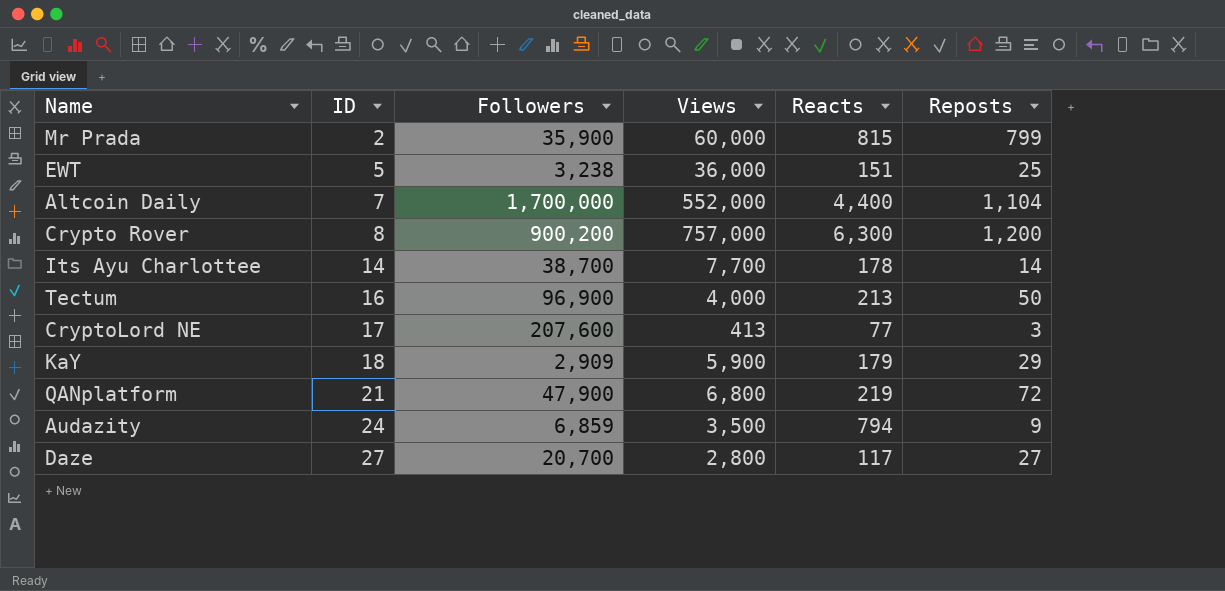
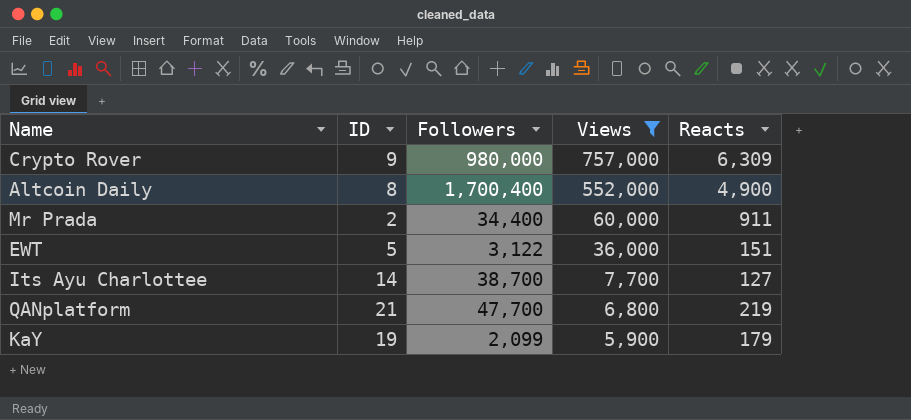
filter: none -> Views >= 5,900
row order: ID ascending -> Views descending
column Reposts | position: 6 -> none
Crypto Rover | ID: 8 -> 9
Crypto Rover | Followers: 900,200 -> 980,000
Crypto Rover | Reacts: 6,300 -> 6,309
Altcoin Daily | ID: 7 -> 8
Altcoin Daily | Followers: 1,700,000 -> 1,700,400
Altcoin Daily | Reacts: 4,400 -> 4,900
Mr Prada | Followers: 35,900 -> 34,400
Mr Prada | Reacts: 815 -> 911
EWT | Followers: 3,238 -> 3,122
Its Ayu Charlottee | Reacts: 178 -> 127
QANplatform | Followers: 47,900 -> 47,700
KaY | ID: 18 -> 19
KaY | Followers: 2,909 -> 2,099

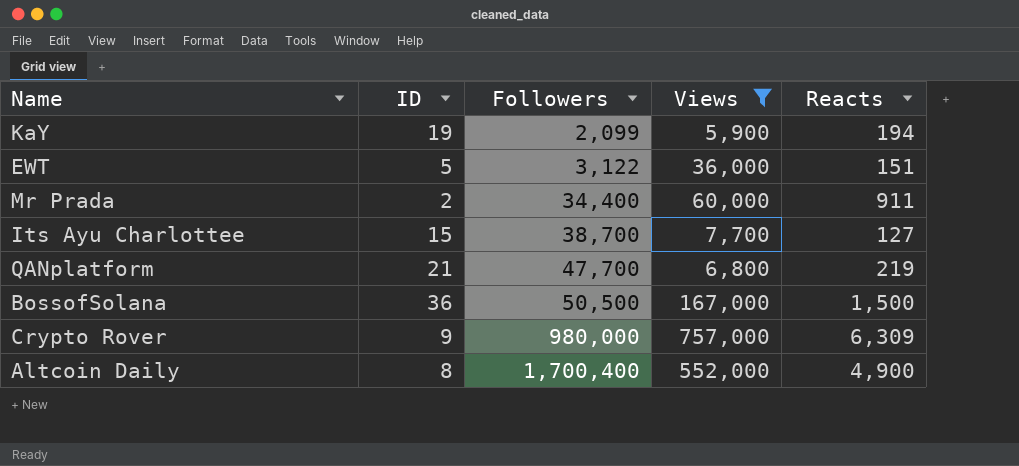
row order: Views descending -> Followers ascending
KaY | Reacts: 179 -> 194
Its Ayu Charlottee | ID: 14 -> 15
row BossofSolana: none -> 36 | 50,500 | 167,000 | 1,500

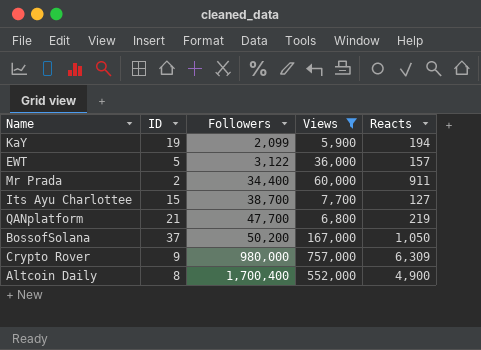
EWT | Reacts: 151 -> 157
BossofSolana | ID: 36 -> 37
BossofSolana | Followers: 50,500 -> 50,200
BossofSolana | Reacts: 1,500 -> 1,050

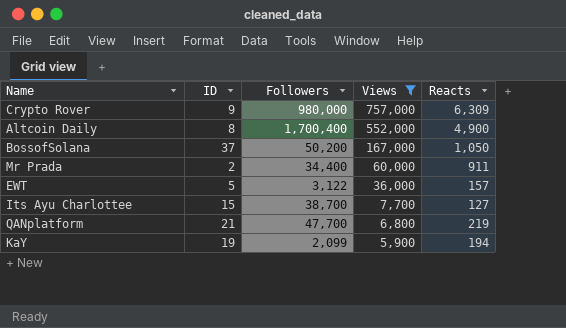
row order: Followers ascending -> Views descending

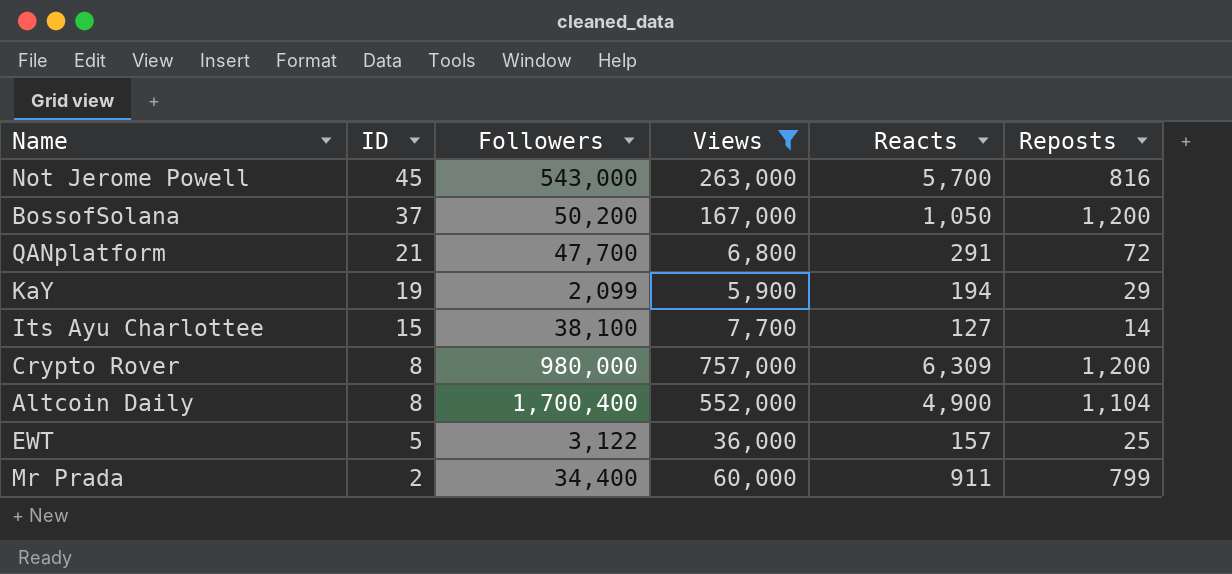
row order: Views descending -> ID descending
column Reposts | position: none -> 6
row Not Jerome Powell: none -> 45 | 543,000 | 263,000 | 5,700 | 816
QANplatform | Reacts: 219 -> 291
Its Ayu Charlottee | Followers: 38,700 -> 38,100
Crypto Rover | ID: 9 -> 8

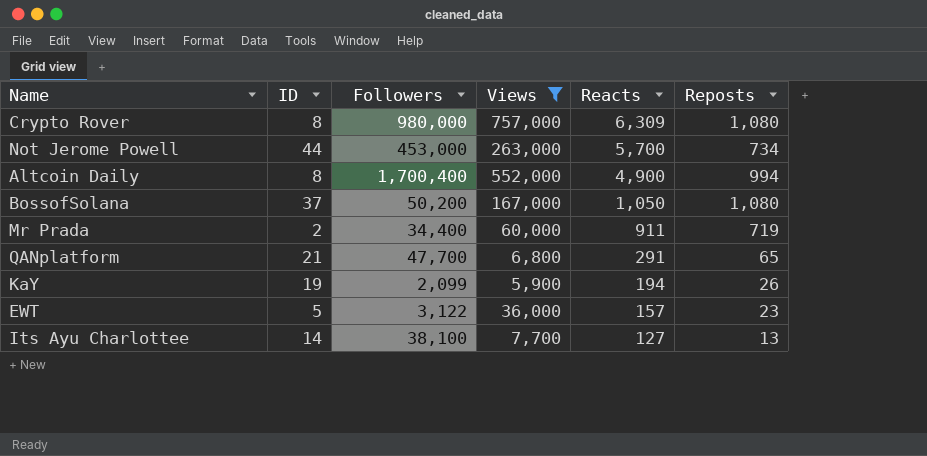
row order: ID descending -> Reacts descending
Crypto Rover | Reposts: 1,200 -> 1,080
Not Jerome Powell | ID: 45 -> 44
Not Jerome Powell | Followers: 543,000 -> 453,000
Not Jerome Powell | Reposts: 816 -> 734
Altcoin Daily | Reposts: 1,104 -> 994
BossofSolana | Reposts: 1,200 -> 1,080
Mr Prada | Reposts: 799 -> 719
QANplatform | Reposts: 72 -> 65
KaY | Reposts: 29 -> 26
EWT | Reposts: 25 -> 23
Its Ayu Charlottee | ID: 15 -> 14
Its Ayu Charlottee | Reposts: 14 -> 13

